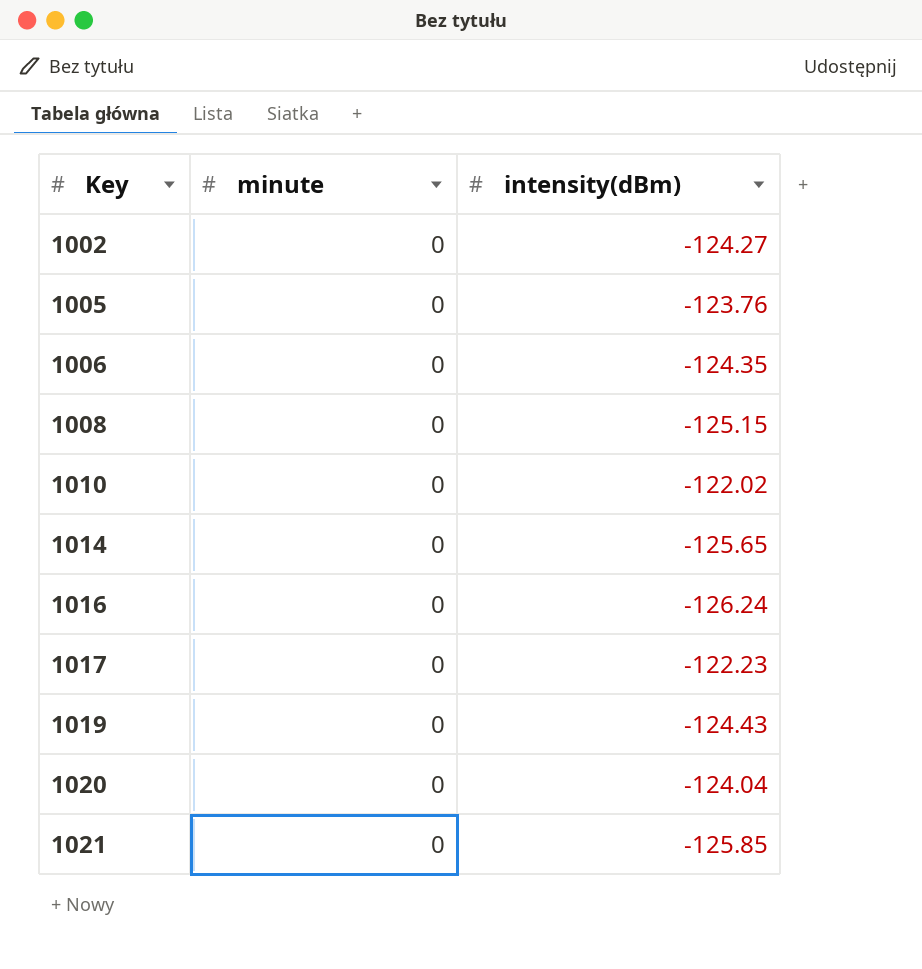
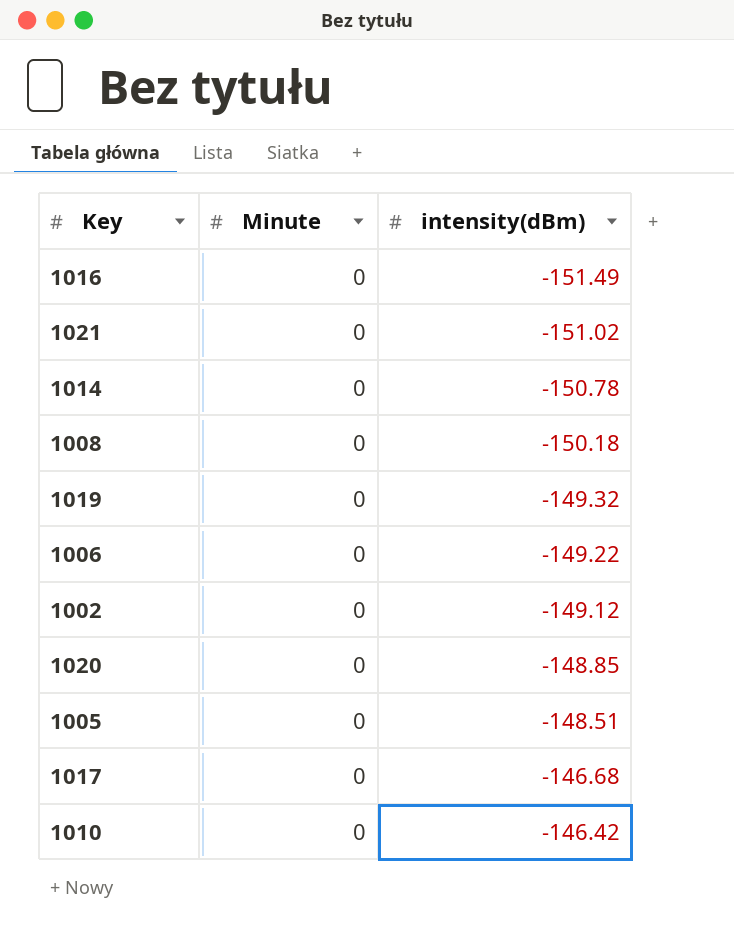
row order: Key ascending -> intensity(dBm) ascending
column name: minute -> Minute
1016 | intensity(dBm): -126.24 -> -151.49
1021 | intensity(dBm): -125.85 -> -151.02
1014 | intensity(dBm): -125.65 -> -150.78
1008 | intensity(dBm): -125.15 -> -150.18
1019 | intensity(dBm): -124.43 -> -149.32
1006 | intensity(dBm): -124.35 -> -149.22
1002 | intensity(dBm): -124.27 -> -149.12
1020 | intensity(dBm): -124.04 -> -148.85
1005 | intensity(dBm): -123.76 -> -148.51
1017 | intensity(dBm): -122.23 -> -146.68
1010 | intensity(dBm): -122.02 -> -146.42

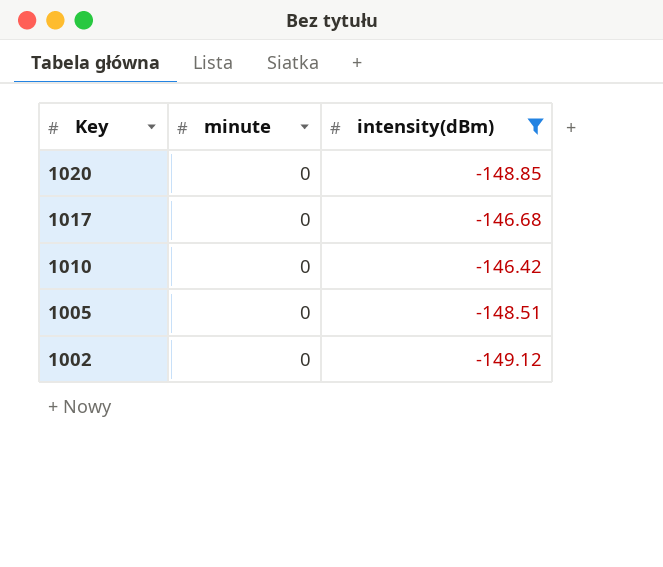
filter: none -> intensity(dBm) >= -149.12
row order: intensity(dBm) ascending -> Key descending
column name: Minute -> minute

